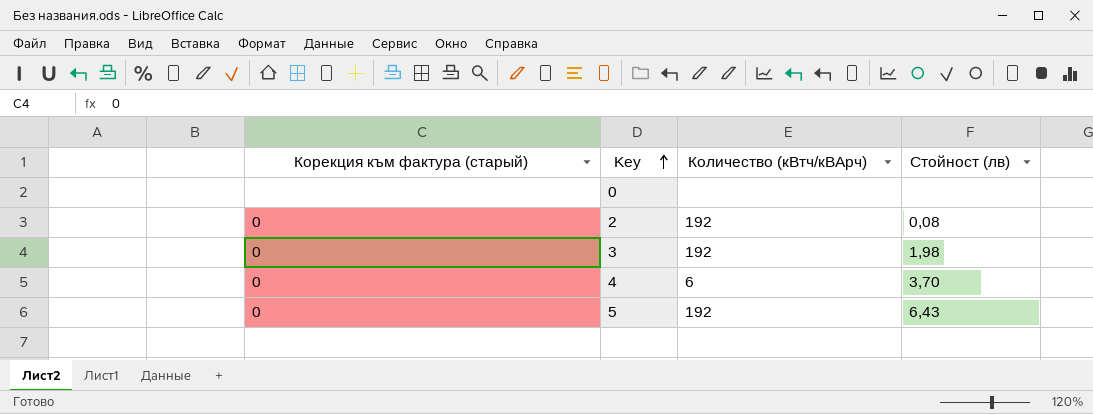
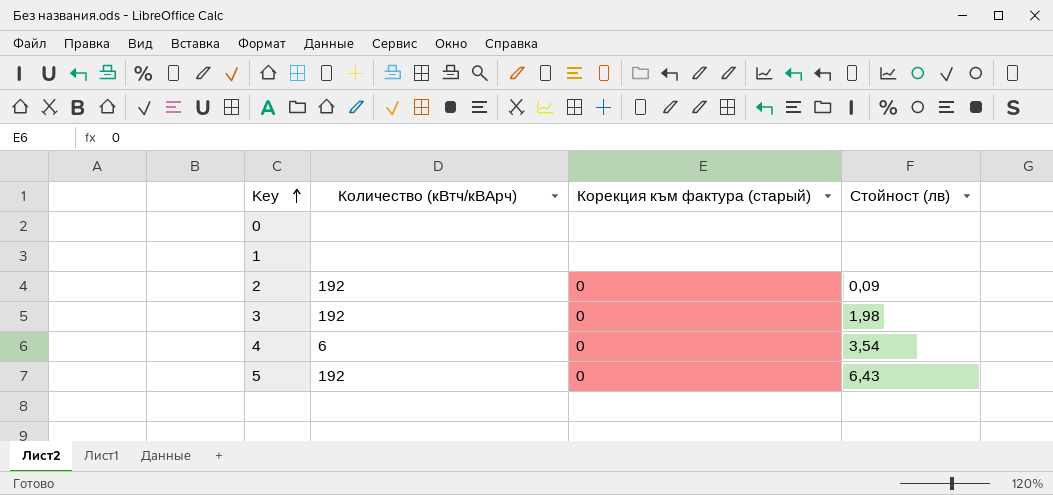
column Корекция към фактура (старый) | position: 1 -> 3
row 1: none -> none | none | none
2 | Стойност (лв): 0,08 -> 0,09
4 | Стойност (лв): 3,70 -> 3,54

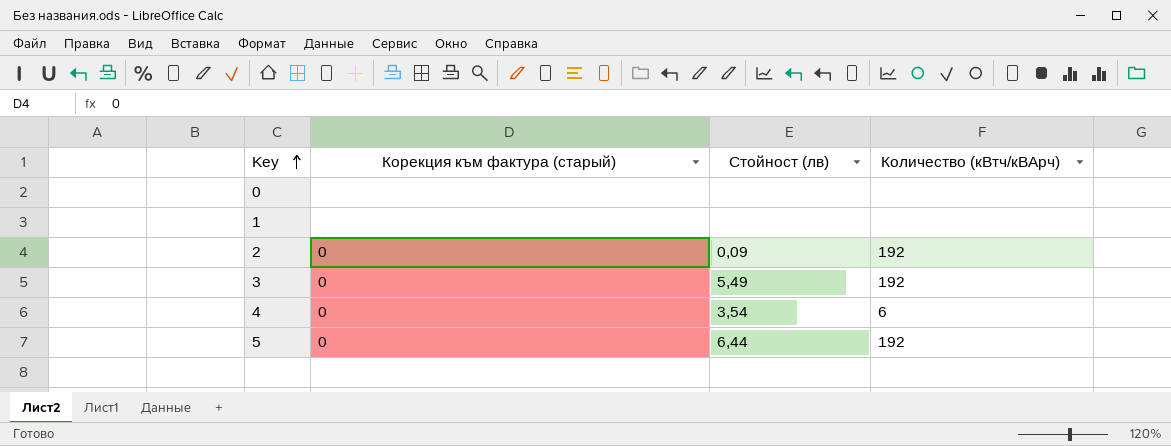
column Количество (кВтч/кВАрч) | position: 2 -> 4
3 | Стойност (лв): 1,98 -> 5,49
5 | Стойност (лв): 6,43 -> 6,44

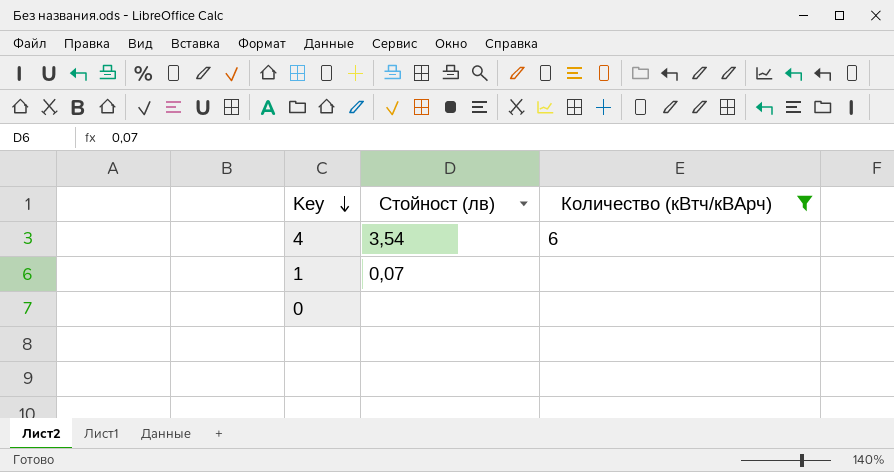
filter: none -> Количество (кВтч/кВАрч) != 192
row order: Key ascending -> Key descending
column Корекция към фактура (старый) | position: 2 -> none
1 | Стойност (лв): none -> 0,07

